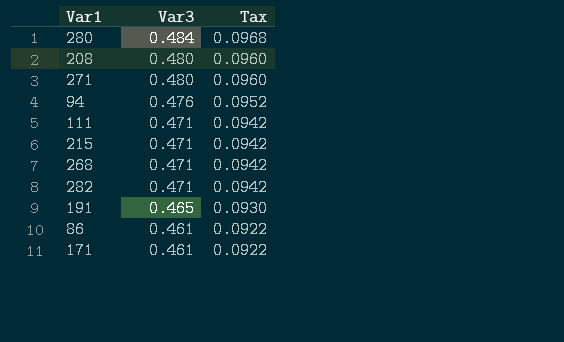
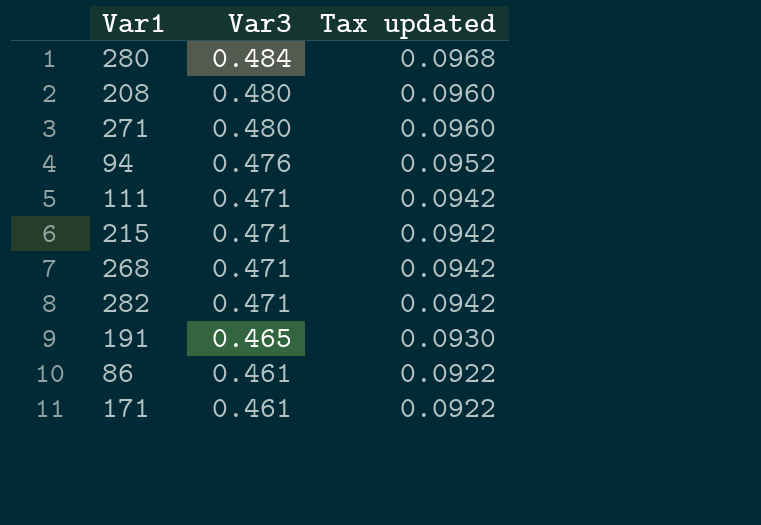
column name: Tax -> Tax updated

